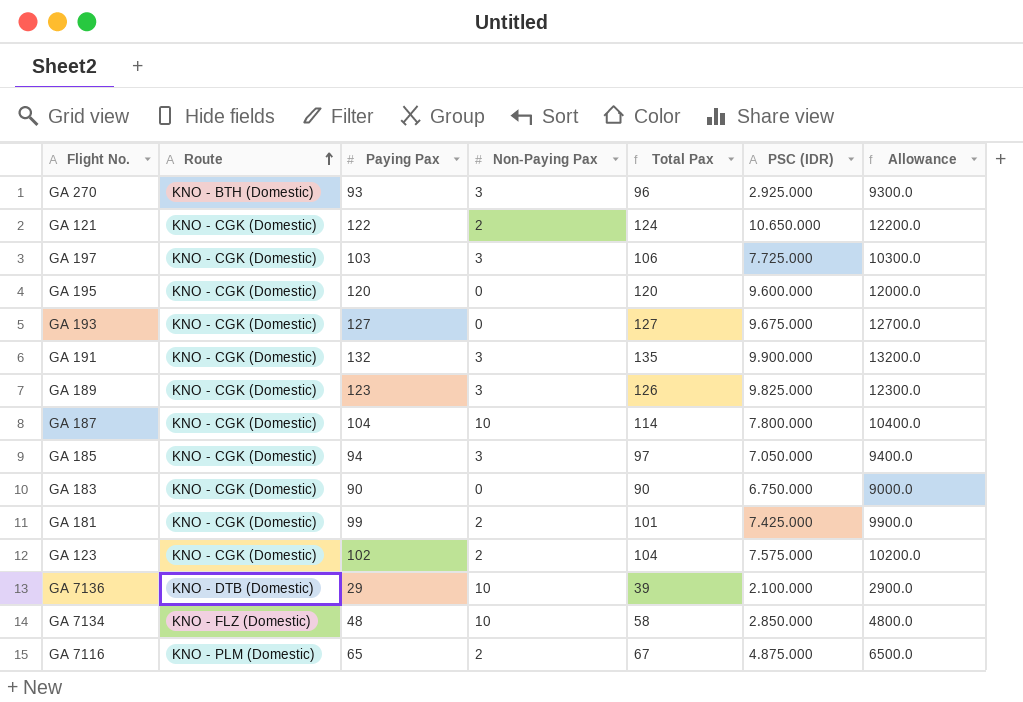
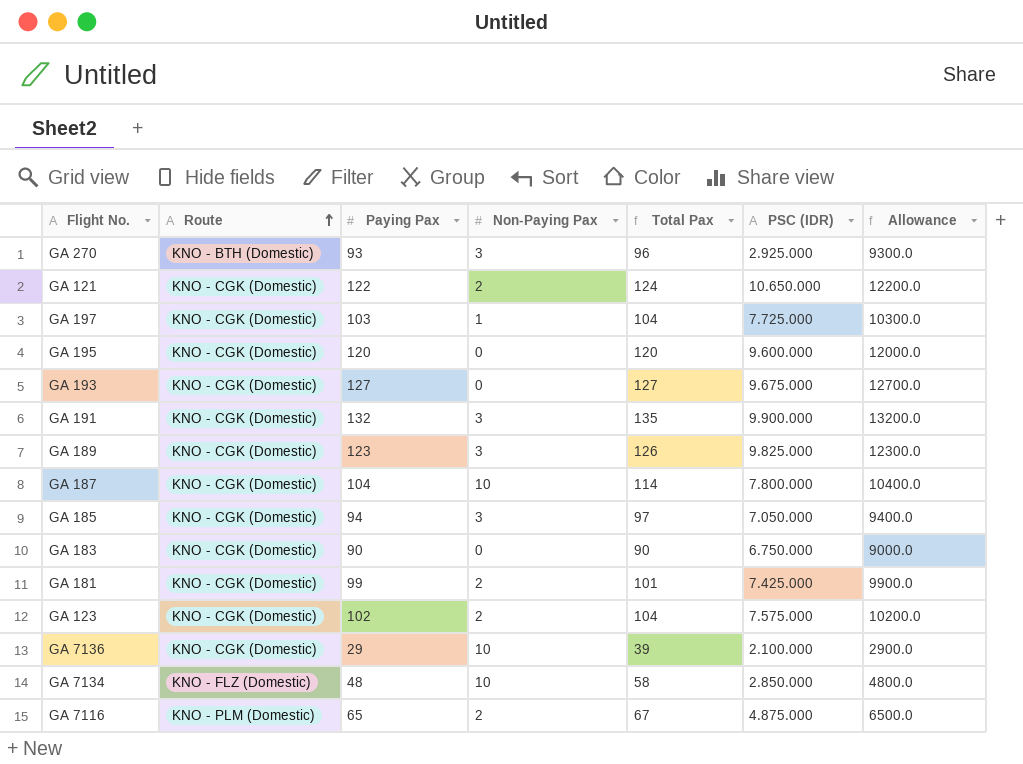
GA 197 | Non-Paying Pax: 3 -> 1
GA 197 | Total Pax: 106 -> 104
GA 7136 | Route: KNO - DTB (Domestic) -> KNO - CGK (Domestic)

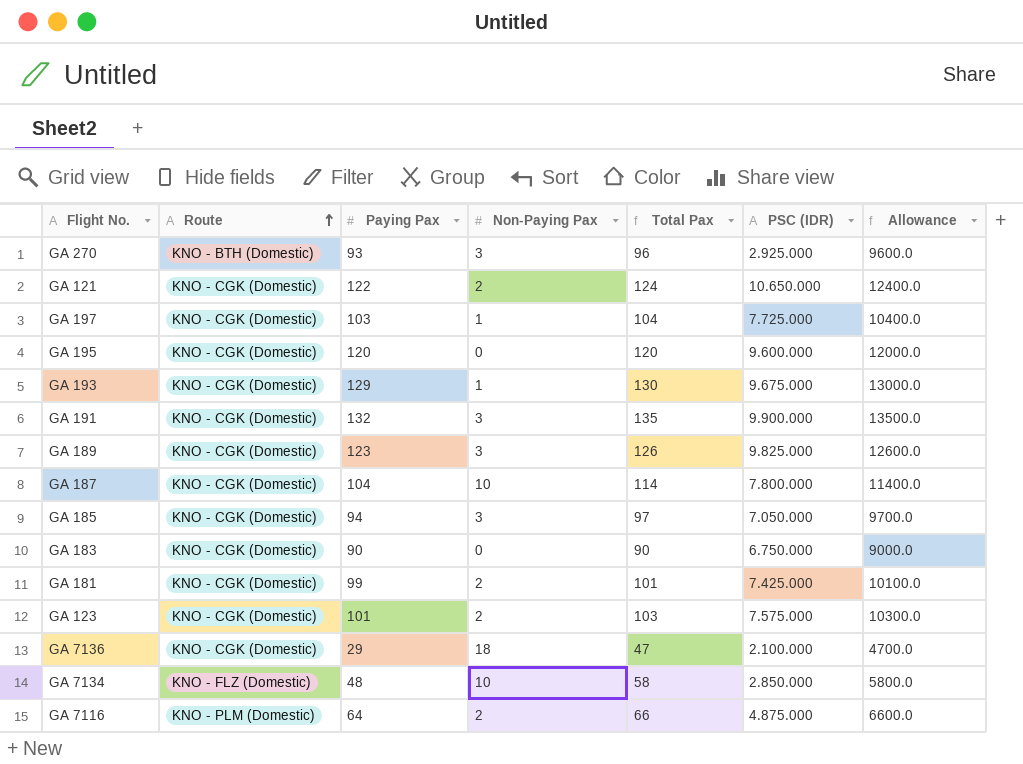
column Allowance | formula: [Paying Pax] * 100 -> [Total Pax] * 100
GA 193 | Paying Pax: 127 -> 129
GA 193 | Non-Paying Pax: 0 -> 1
GA 193 | Total Pax: 127 -> 130
GA 123 | Paying Pax: 102 -> 101
GA 123 | Total Pax: 104 -> 103
GA 7136 | Non-Paying Pax: 10 -> 18
GA 7136 | Total Pax: 39 -> 47
GA 7116 | Paying Pax: 65 -> 64
GA 7116 | Total Pax: 67 -> 66

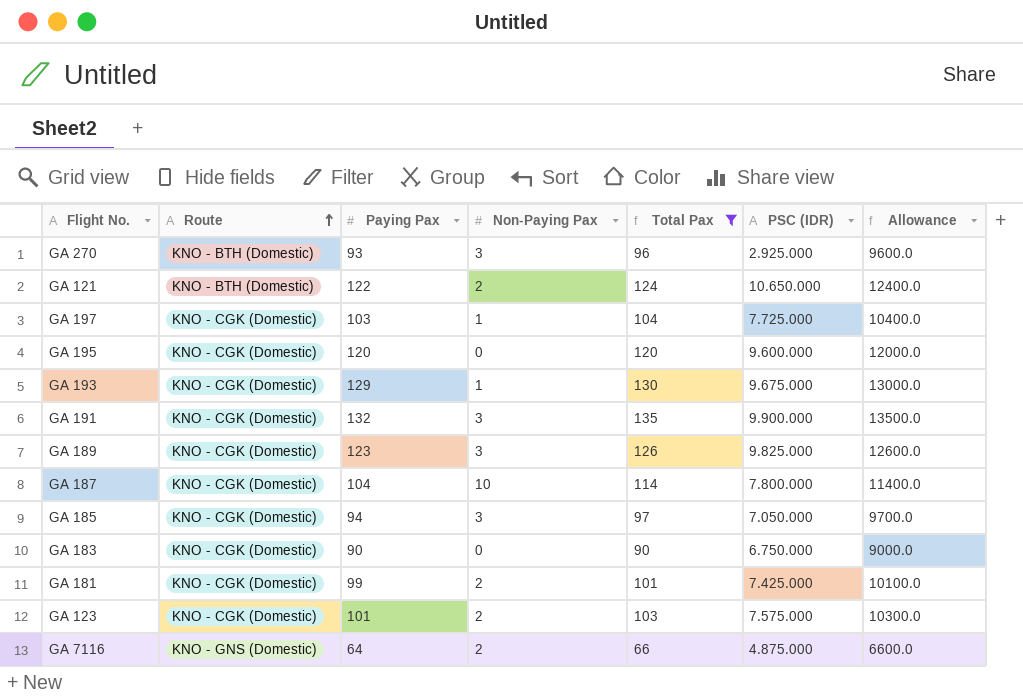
filter: none -> Total Pax >= 66
GA 121 | Route: KNO - CGK (Domestic) -> KNO - BTH (Domestic)
GA 7116 | Route: KNO - PLM (Domestic) -> KNO - GNS (Domestic)

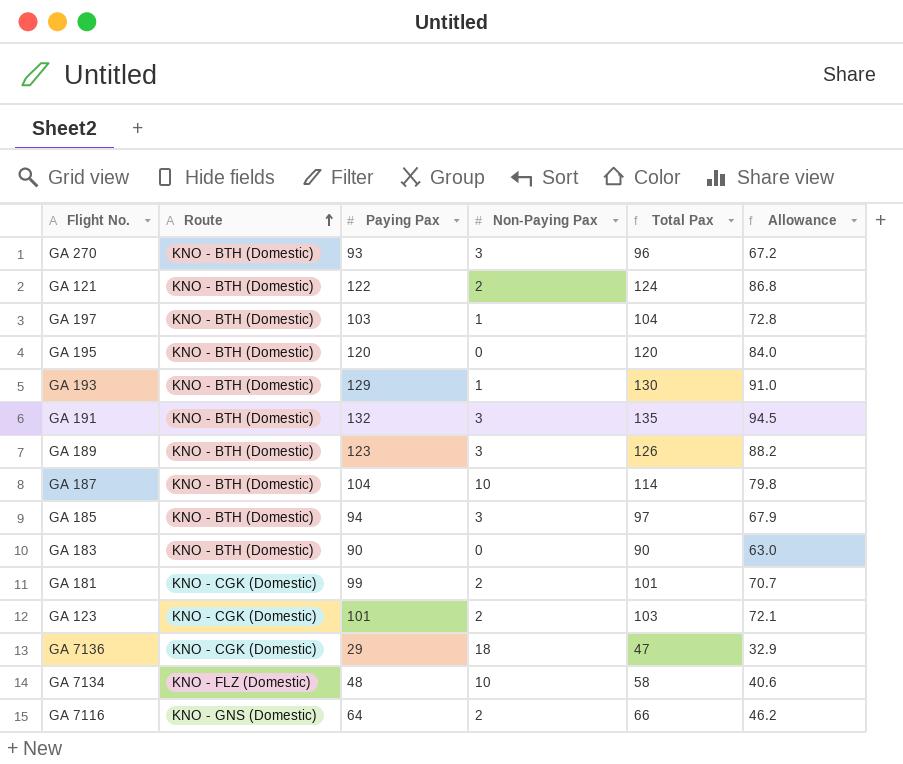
filter: Total Pax >= 66 -> none
column PSC (IDR) | position: 6 -> none
column Allowance | formula: [Total Pax] * 100 -> [Total Pax] * 0.7
GA 197 | Route: KNO - CGK (Domestic) -> KNO - BTH (Domestic)
GA 195 | Route: KNO - CGK (Domestic) -> KNO - BTH (Domestic)
GA 193 | Route: KNO - CGK (Domestic) -> KNO - BTH (Domestic)
GA 191 | Route: KNO - CGK (Domestic) -> KNO - BTH (Domestic)
GA 189 | Route: KNO - CGK (Domestic) -> KNO - BTH (Domestic)
GA 187 | Route: KNO - CGK (Domestic) -> KNO - BTH (Domestic)
GA 185 | Route: KNO - CGK (Domestic) -> KNO - BTH (Domestic)
GA 183 | Route: KNO - CGK (Domestic) -> KNO - BTH (Domestic)

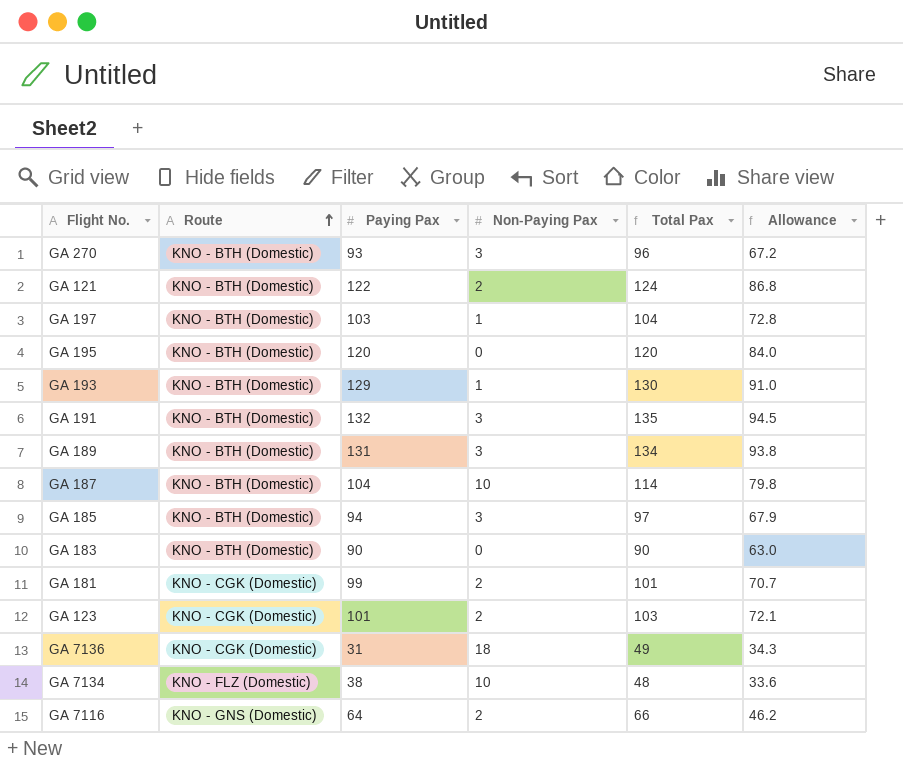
GA 189 | Paying Pax: 123 -> 131
GA 189 | Total Pax: 126 -> 134
GA 189 | Allowance: 88.2 -> 93.8
GA 7136 | Paying Pax: 29 -> 31
GA 7136 | Total Pax: 47 -> 49
GA 7136 | Allowance: 32.9 -> 34.3
GA 7134 | Paying Pax: 48 -> 38
GA 7134 | Total Pax: 58 -> 48
GA 7134 | Allowance: 40.6 -> 33.6

